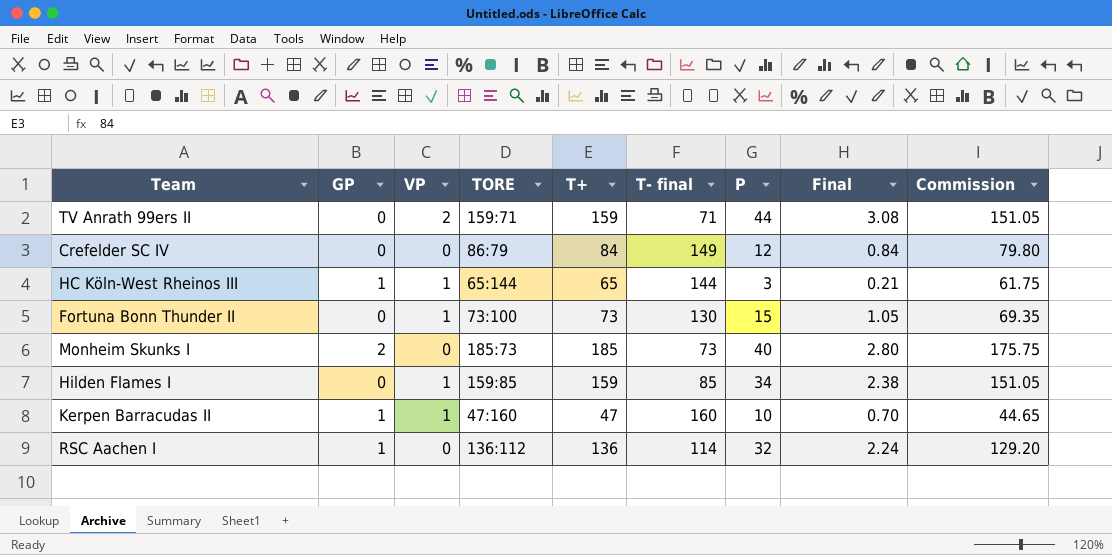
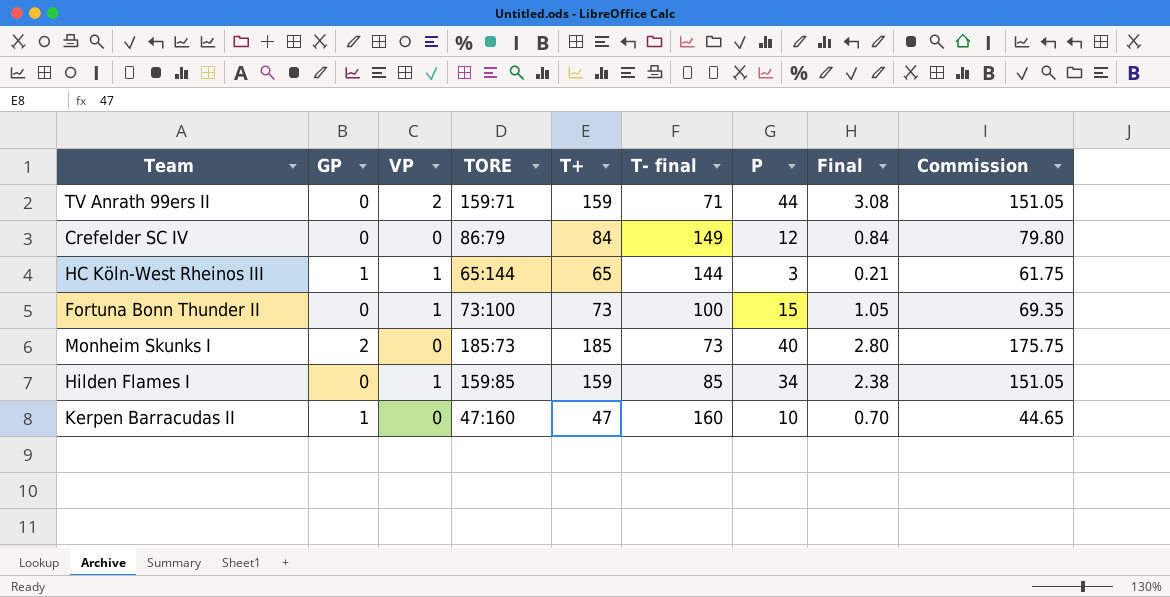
row RSC Aachen I: 1 | 0 | 136:112 | 136 | 114 | 32 | 2.24 | 129.20 -> none
Fortuna Bonn Thunder II | T- final: 130 -> 100
Kerpen Barracudas II | VP: 1 -> 0

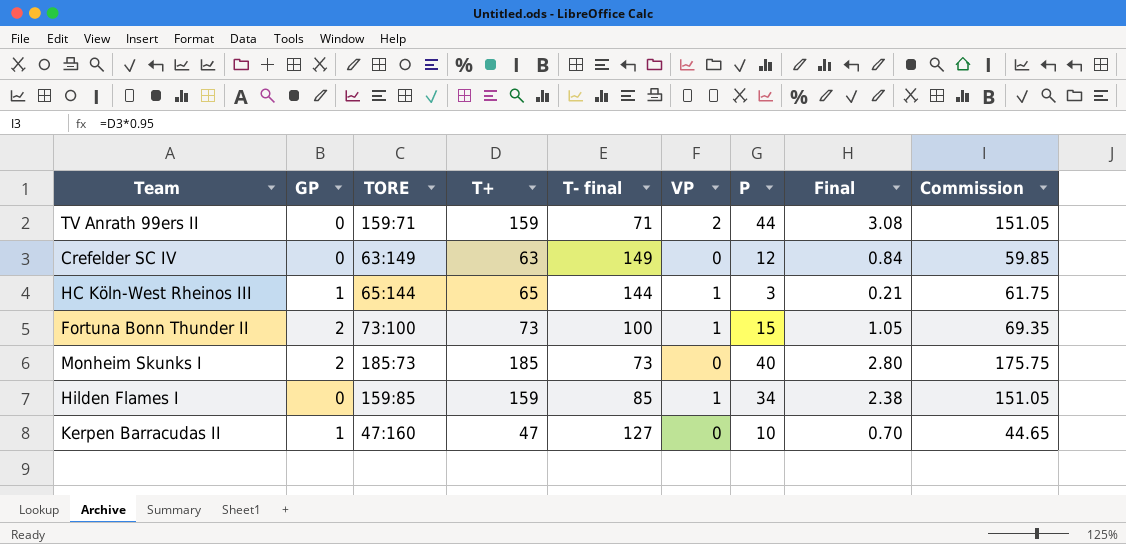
column VP | position: 3 -> 6
Crefelder SC IV | TORE: 86:79 -> 63:149
Crefelder SC IV | T+: 84 -> 63
Crefelder SC IV | Commission: 79.80 -> 59.85
Fortuna Bonn Thunder II | GP: 0 -> 2
Kerpen Barracudas II | T- final: 160 -> 127

